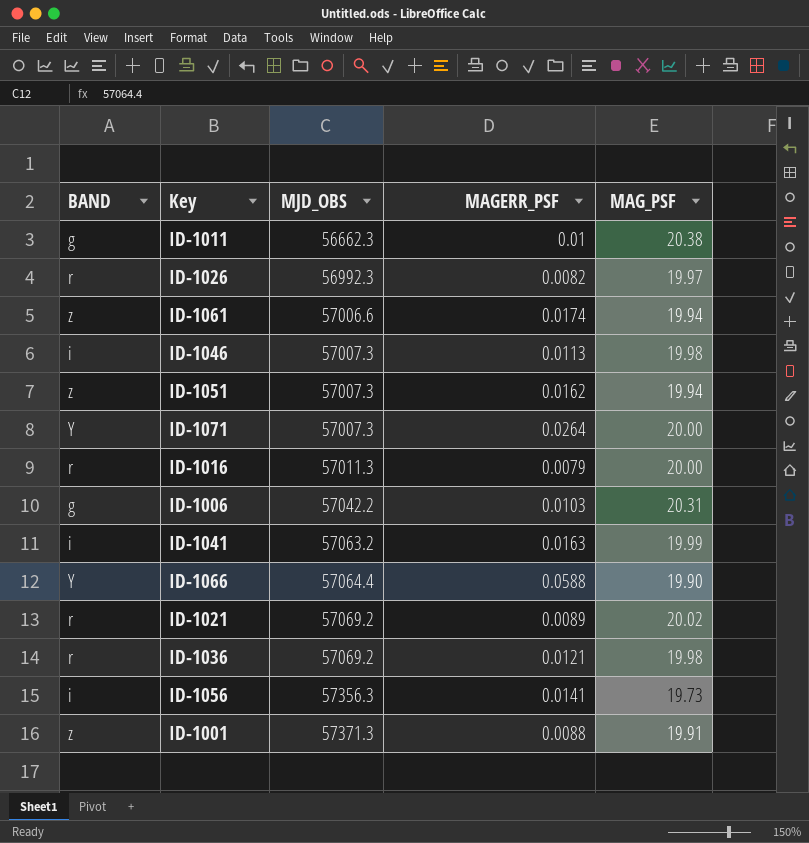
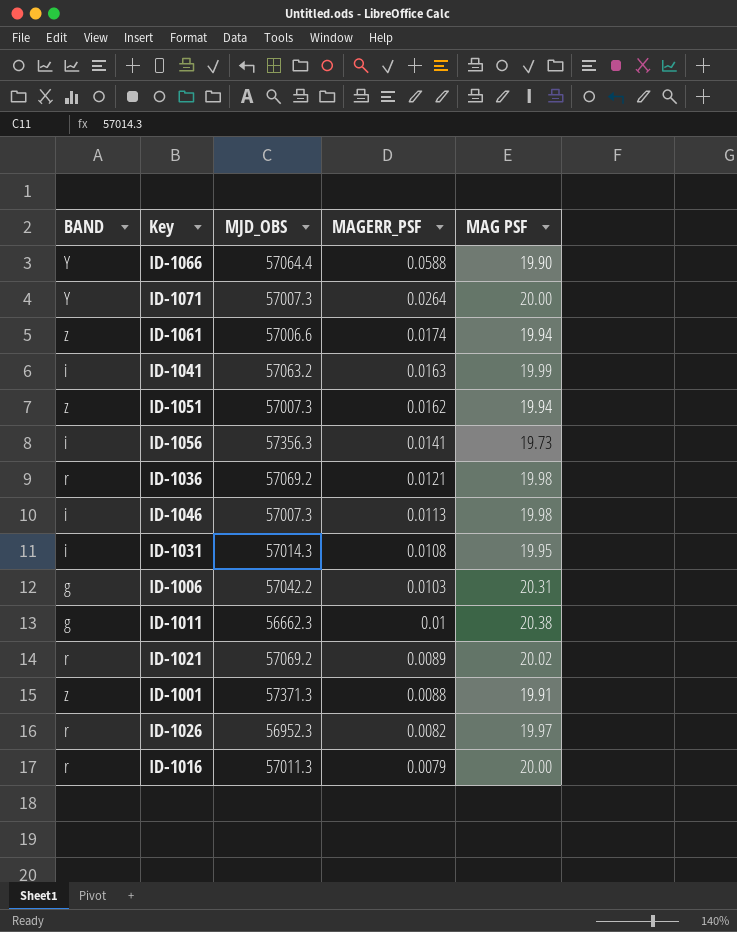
row order: MJD_OBS ascending -> MAGERR_PSF descending
column name: MAG_PSF -> MAG PSF
row ID-1031: none -> i | 57014.3 | 0.0108 | 19.95
ID-1026 | MJD_OBS: 56992.3 -> 56952.3

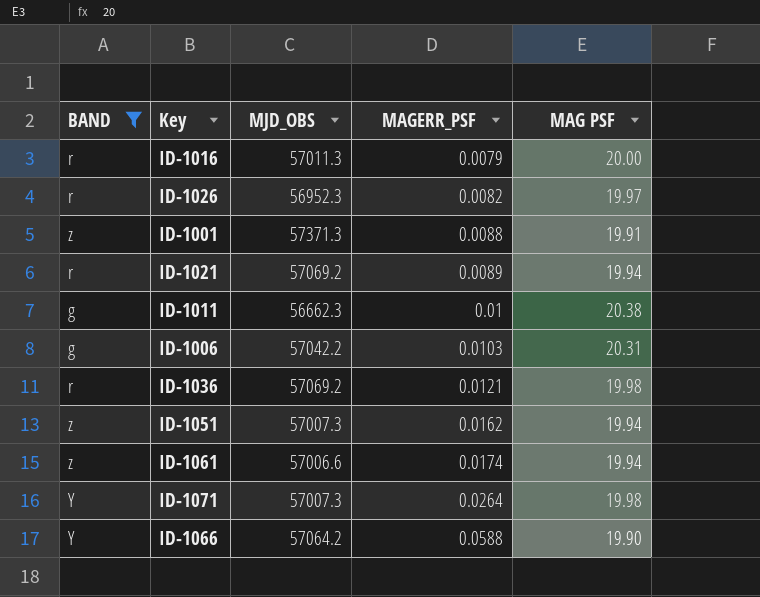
filter: none -> BAND != i
row order: MAGERR_PSF descending -> MAGERR_PSF ascending
ID-1021 | MAG PSF: 20.02 -> 19.94
ID-1071 | MAG PSF: 20.00 -> 19.98
ID-1066 | MJD_OBS: 57064.4 -> 57064.2

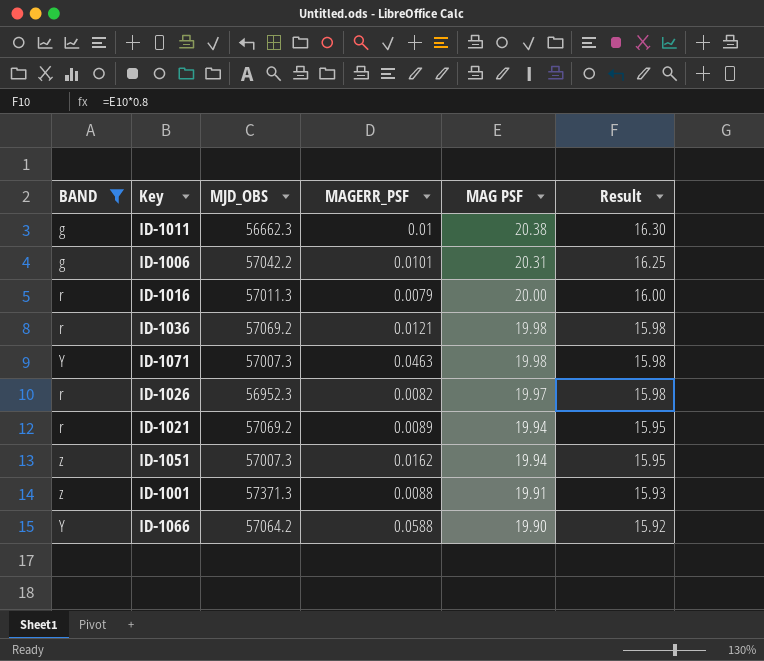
row order: MAGERR_PSF ascending -> MAG PSF descending
column Result | formula: none -> [MAG PSF] * 0.8
row ID-1061: z | 57006.6 | 0.0174 | 19.94 -> none
ID-1006 | MAGERR_PSF: 0.0103 -> 0.0101
ID-1071 | MAGERR_PSF: 0.0264 -> 0.0463

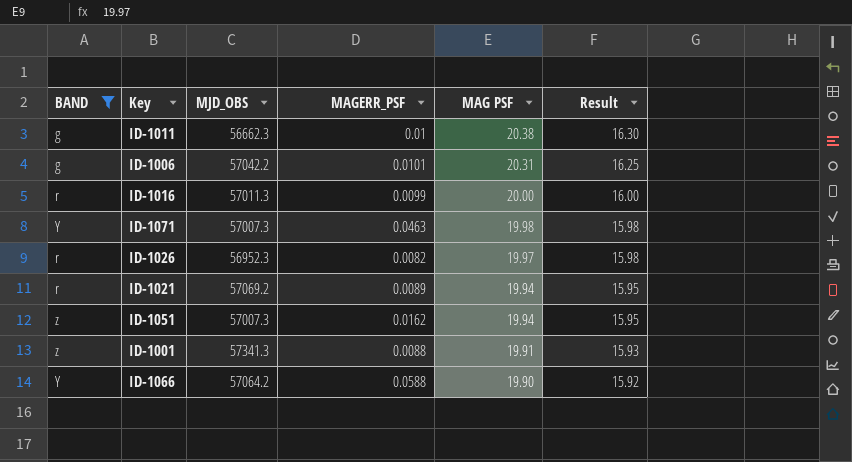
row ID-1036: r | 57069.2 | 0.0121 | 19.98 | 15.98 -> none
ID-1016 | MAGERR_PSF: 0.0079 -> 0.0099
ID-1001 | MJD_OBS: 57371.3 -> 57341.3

